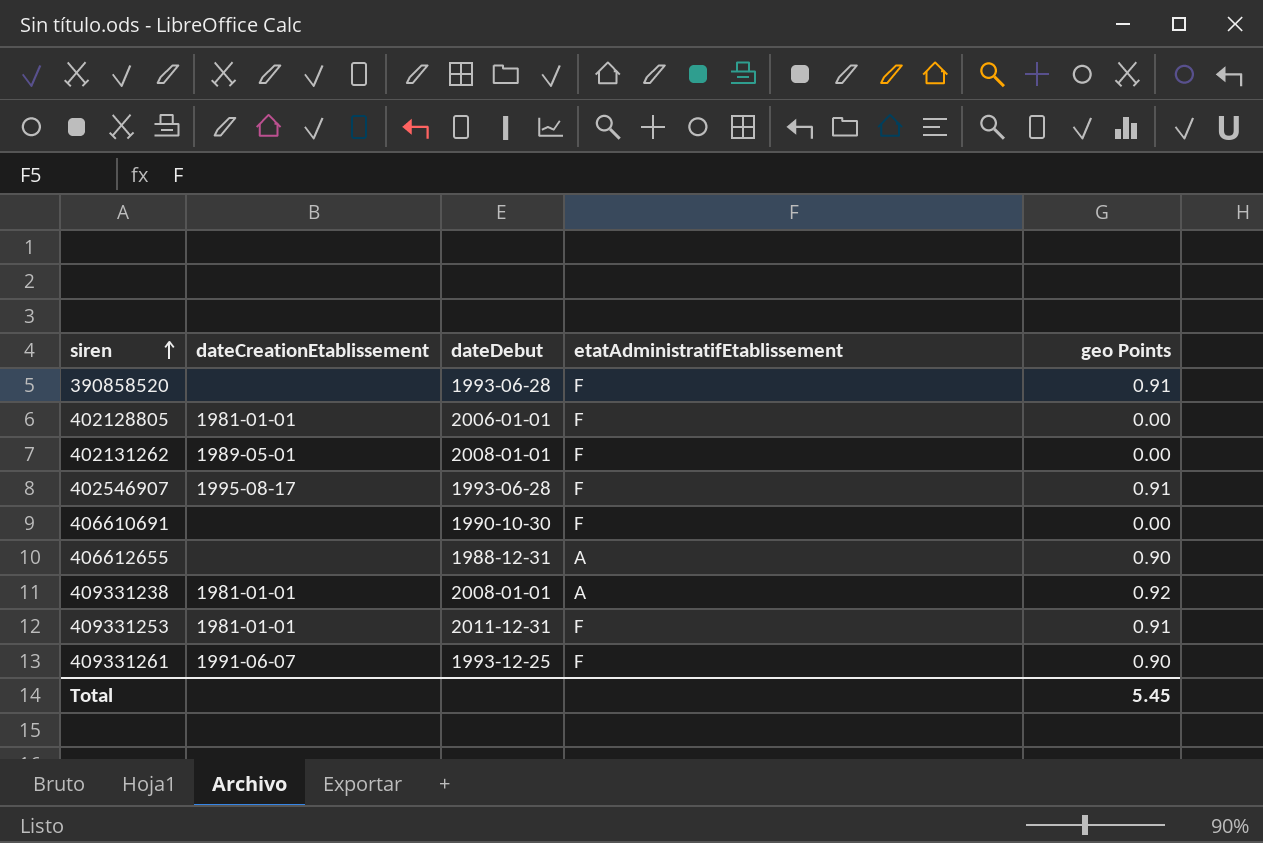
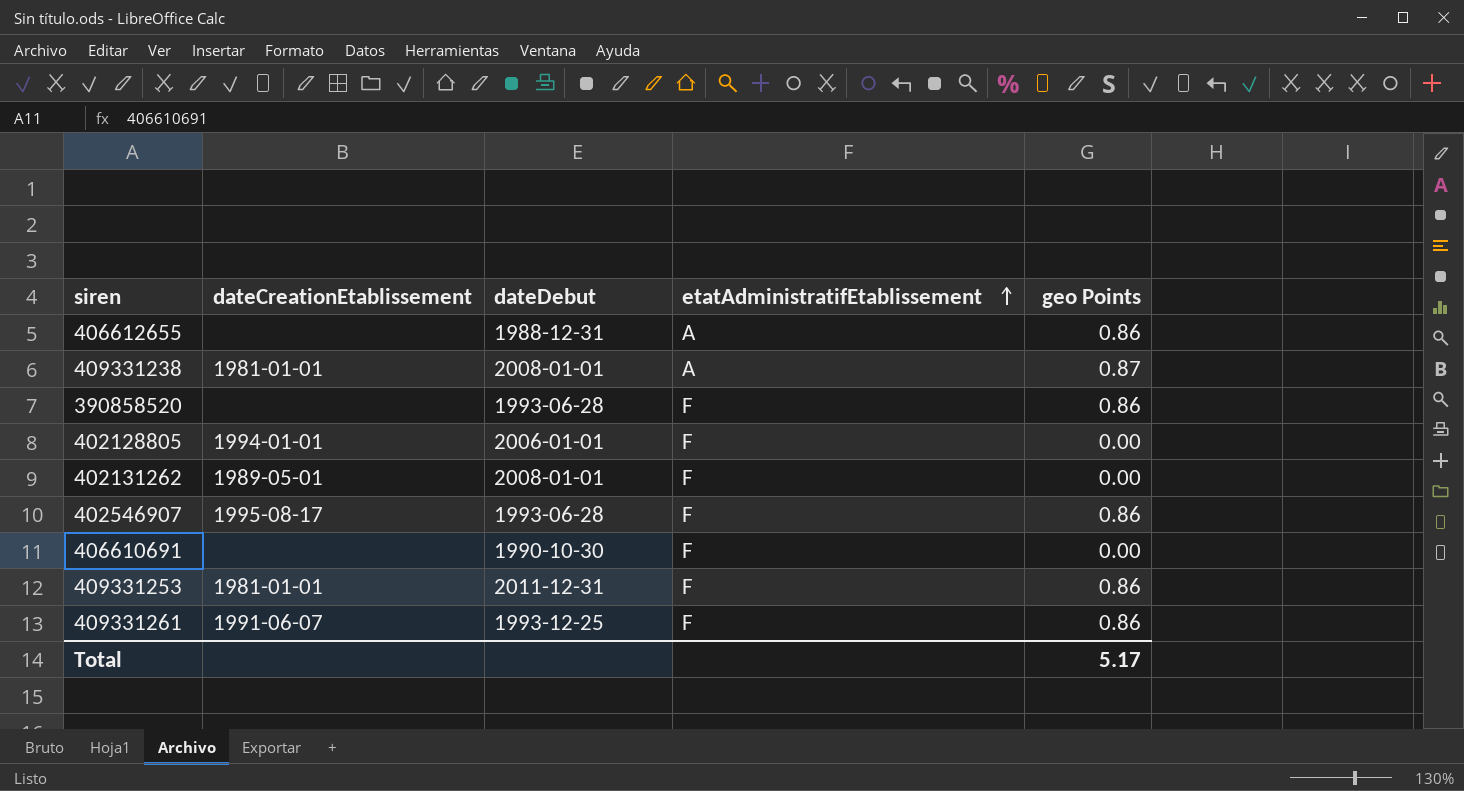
row order: siren ascending -> etatAdministratifEtablissement ascending
406612655 | geo Points: 0.90 -> 0.86
409331238 | geo Points: 0.92 -> 0.87
390858520 | geo Points: 0.91 -> 0.86
402128805 | dateCreationEtablissement: 1981-01-01 -> 1994-01-01
402546907 | geo Points: 0.91 -> 0.86
409331253 | geo Points: 0.91 -> 0.86
409331261 | geo Points: 0.90 -> 0.86
Total | geo Points: 5.45 -> 5.17

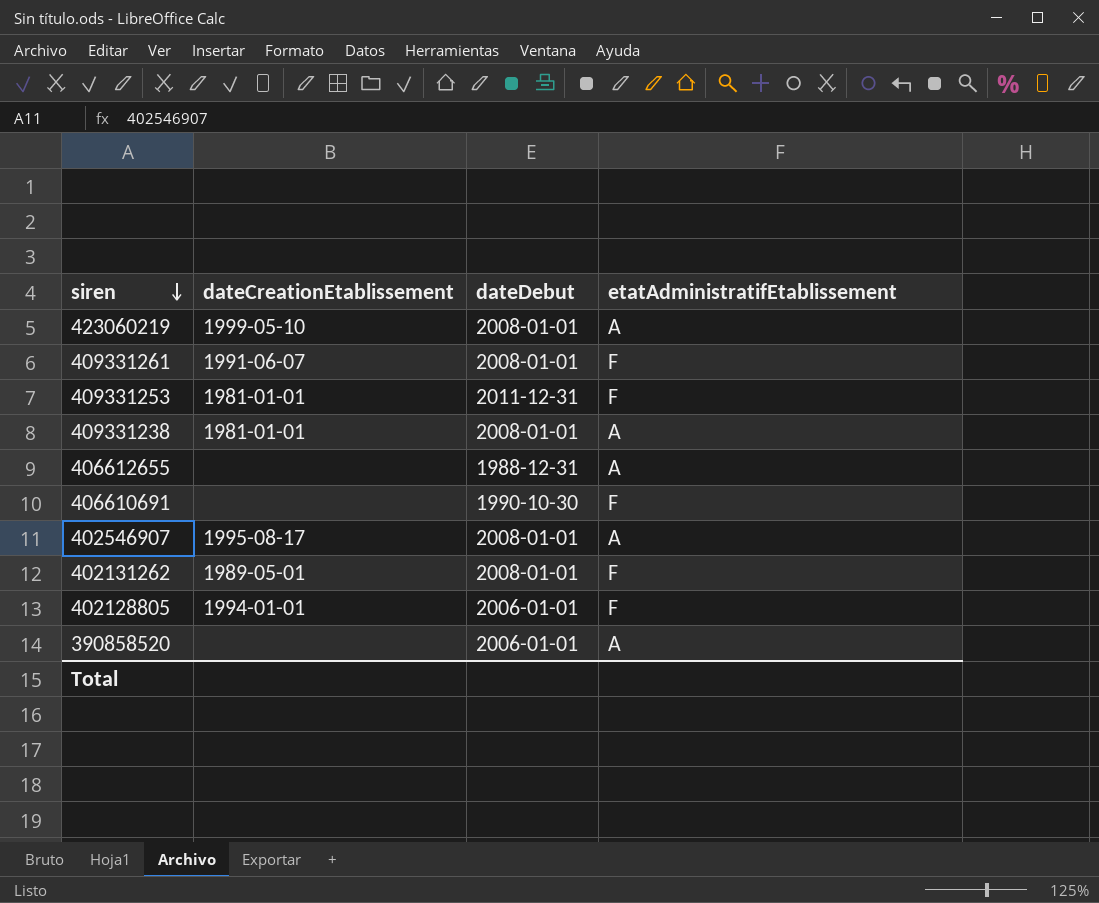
row order: etatAdministratifEtablissement ascending -> siren descending
column geo Points | position: 5 -> none
row 423060219: none -> 1999-05-10 | 2008-01-01 | A
409331261 | dateDebut: 1993-12-25 -> 2008-01-01
402546907 | dateDebut: 1993-06-28 -> 2008-01-01
402546907 | etatAdministratifEtablissement: F -> A
390858520 | dateDebut: 1993-06-28 -> 2006-01-01
390858520 | etatAdministratifEtablissement: F -> A

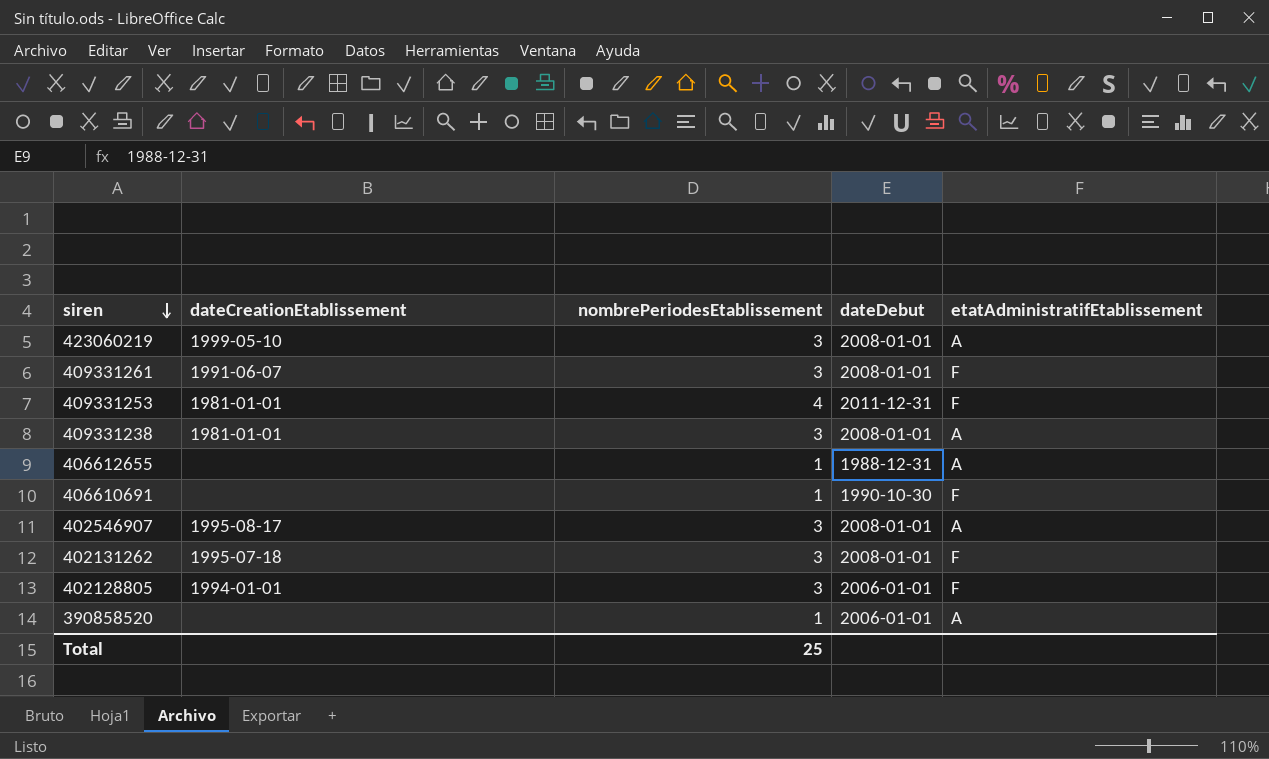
column nombrePeriodesEtablissement | position: none -> 3
402131262 | dateCreationEtablissement: 1989-05-01 -> 1995-07-18

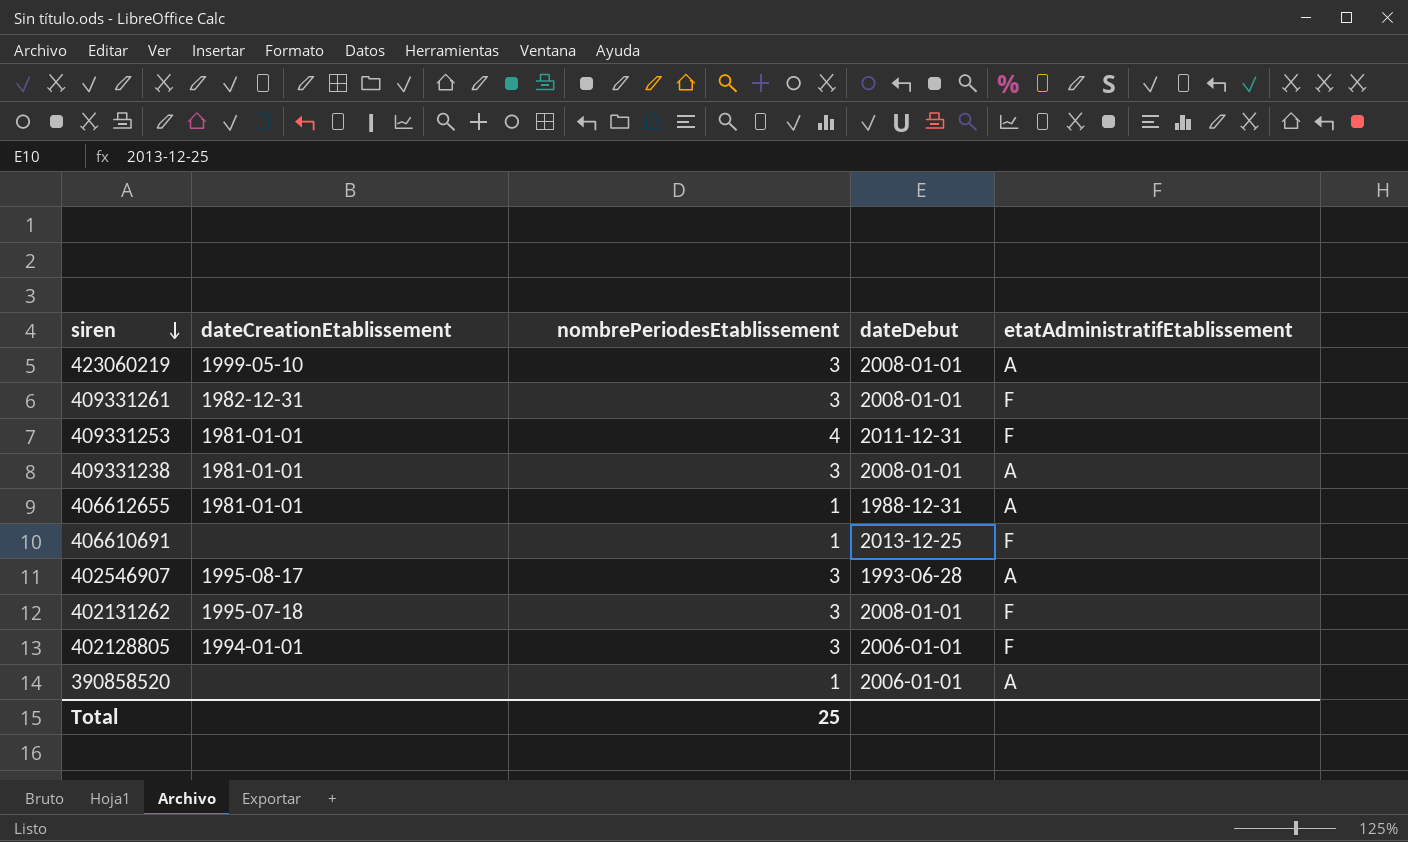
409331261 | dateCreationEtablissement: 1991-06-07 -> 1982-12-31
406612655 | dateCreationEtablissement: none -> 1981-01-01
406610691 | dateDebut: 1990-10-30 -> 2013-12-25
402546907 | dateDebut: 2008-01-01 -> 1993-06-28

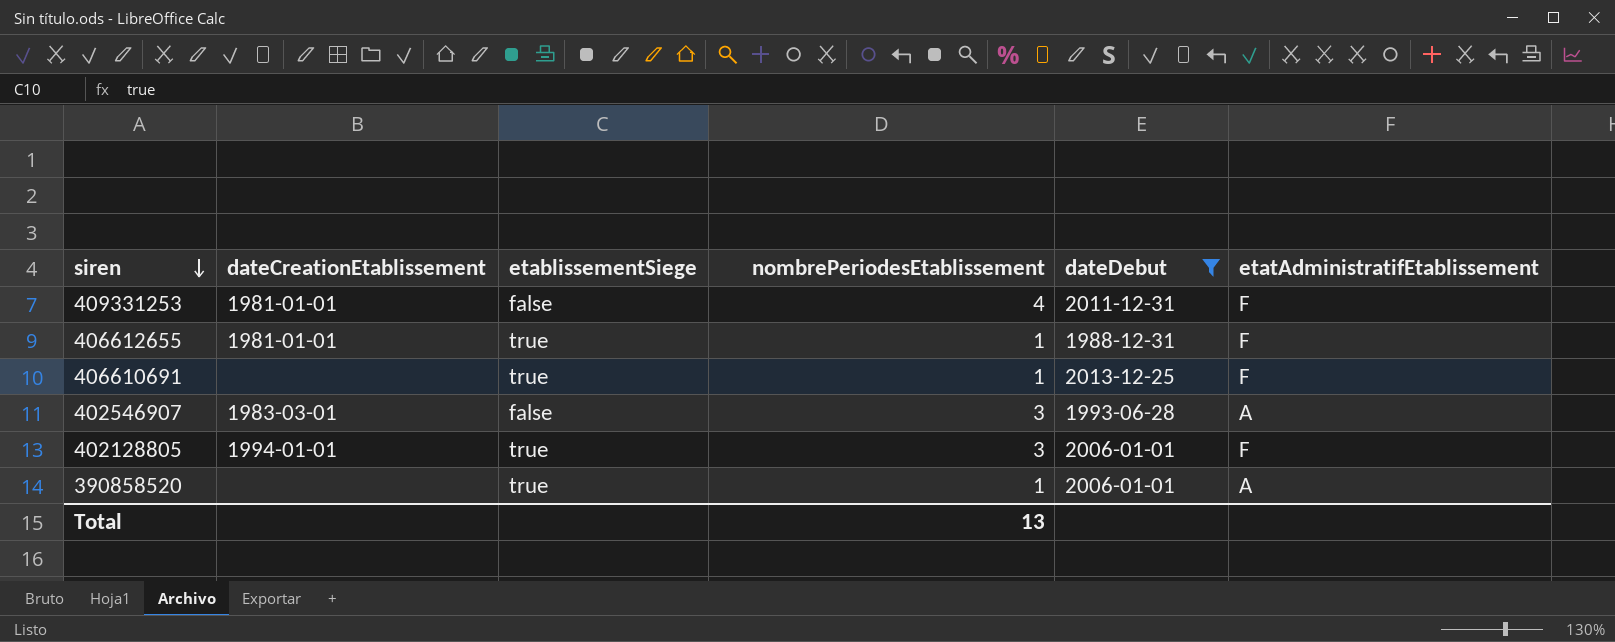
filter: none -> dateDebut != 2008-01-01
column etablissementSiege | position: none -> 3
406612655 | etatAdministratifEtablissement: A -> F
402546907 | dateCreationEtablissement: 1995-08-17 -> 1983-03-01
Total | nombrePeriodesEtablissement: 25 -> 13

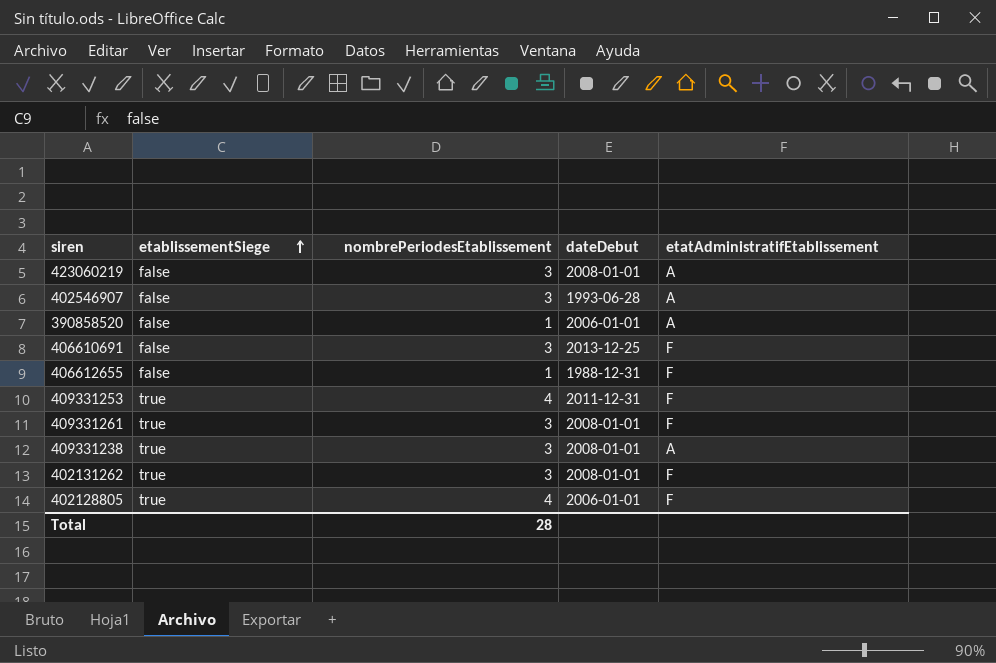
filter: dateDebut != 2008-01-01 -> none
row order: siren descending -> etablissementSiege ascending
column dateCreationEtablissement | position: 2 -> none
390858520 | etablissementSiege: true -> false
406610691 | etablissementSiege: true -> false
406610691 | nombrePeriodesEtablissement: 1 -> 3
406612655 | etablissementSiege: true -> false
409331253 | etablissementSiege: false -> true
402128805 | nombrePeriodesEtablissement: 3 -> 4
Total | nombrePeriodesEtablissement: 13 -> 28

